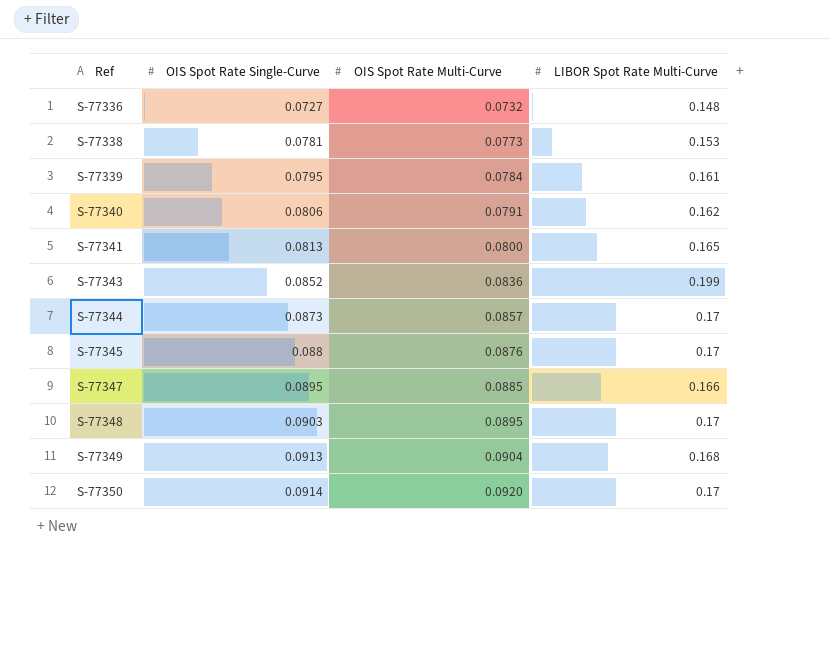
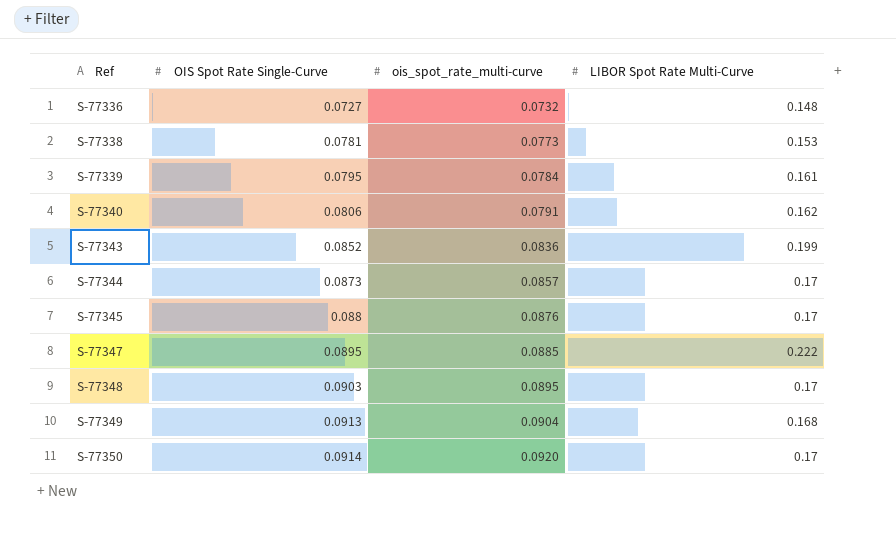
column name: OIS Spot Rate Multi-Curve -> ois_spot_rate_multi-curve
row S-77341: 0.0813 | 0.0800 | 0.165 -> none
S-77347 | LIBOR Spot Rate Multi-Curve: 0.166 -> 0.222

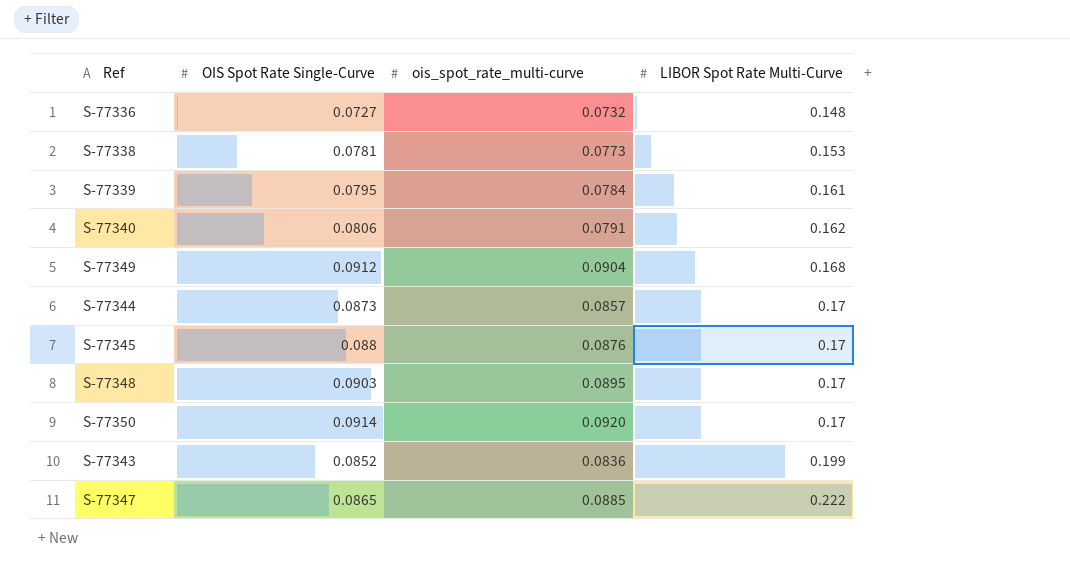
row order: Ref ascending -> LIBOR Spot Rate Multi-Curve ascending
S-77349 | OIS Spot Rate Single-Curve: 0.0913 -> 0.0912
S-77347 | OIS Spot Rate Single-Curve: 0.0895 -> 0.0865

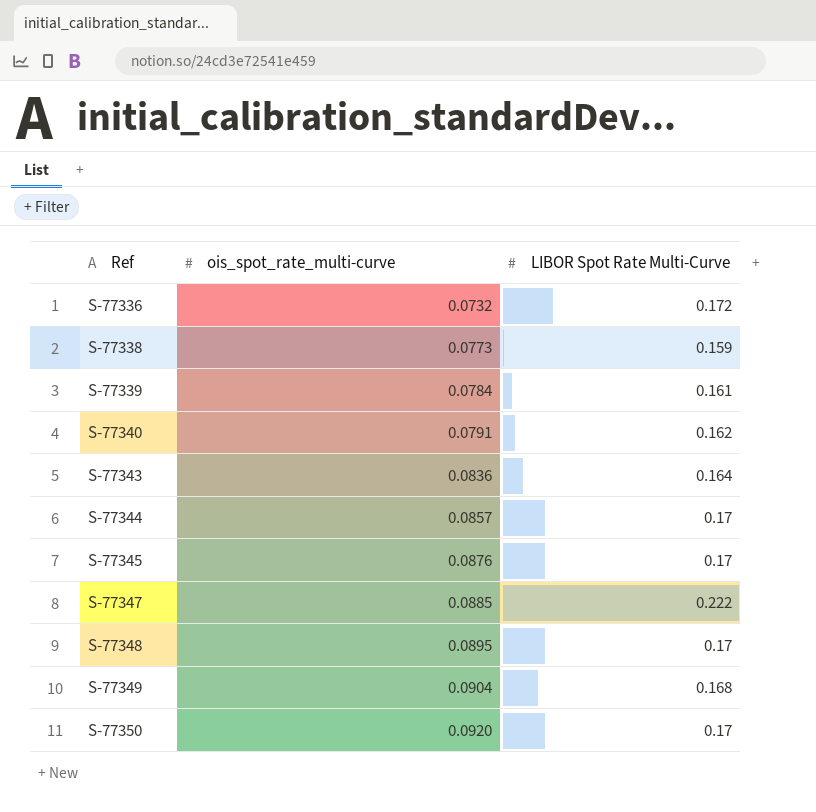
row order: LIBOR Spot Rate Multi-Curve ascending -> Ref ascending
column OIS Spot Rate Single-Curve | position: 2 -> none
S-77336 | LIBOR Spot Rate Multi-Curve: 0.148 -> 0.172
S-77338 | LIBOR Spot Rate Multi-Curve: 0.153 -> 0.159
S-77343 | LIBOR Spot Rate Multi-Curve: 0.199 -> 0.164

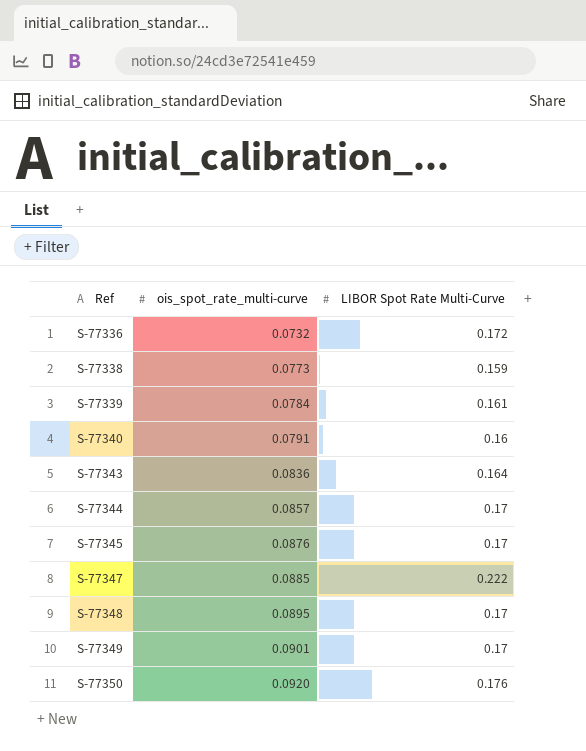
S-77340 | LIBOR Spot Rate Multi-Curve: 0.162 -> 0.16
S-77349 | ois_spot_rate_multi-curve: 0.0904 -> 0.0901
S-77349 | LIBOR Spot Rate Multi-Curve: 0.168 -> 0.17
S-77350 | LIBOR Spot Rate Multi-Curve: 0.17 -> 0.176

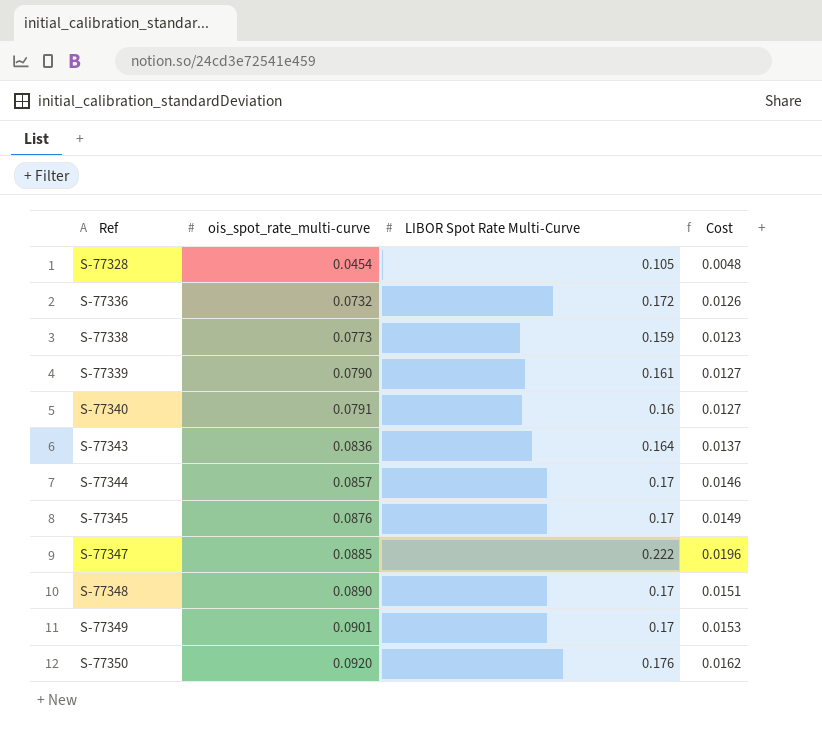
column Cost | formula: none -> [ois_spot_rate_multi-curve] * [LIBOR Spot Rate Multi-Curve]
row S-77328: none -> 0.0454 | 0.105 | 0.0048
S-77339 | ois_spot_rate_multi-curve: 0.0784 -> 0.0790
S-77348 | ois_spot_rate_multi-curve: 0.0895 -> 0.0890

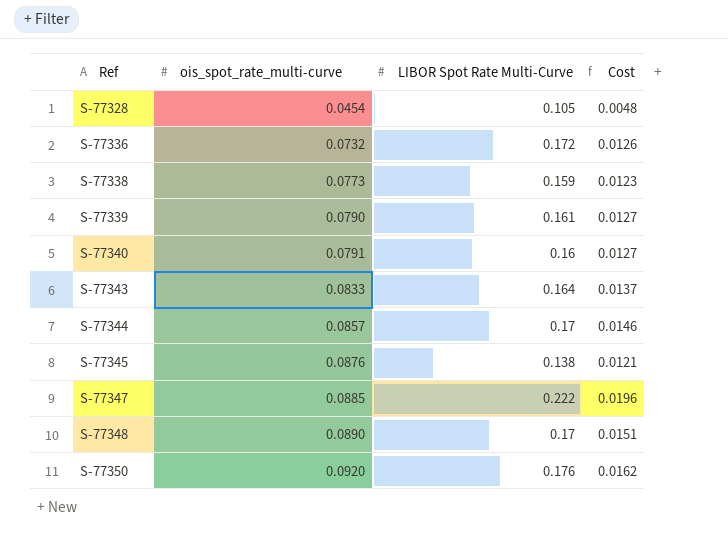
row S-77349: 0.0901 | 0.17 | 0.0153 -> none
S-77343 | ois_spot_rate_multi-curve: 0.0836 -> 0.0833
S-77345 | LIBOR Spot Rate Multi-Curve: 0.17 -> 0.138
S-77345 | Cost: 0.0149 -> 0.0121

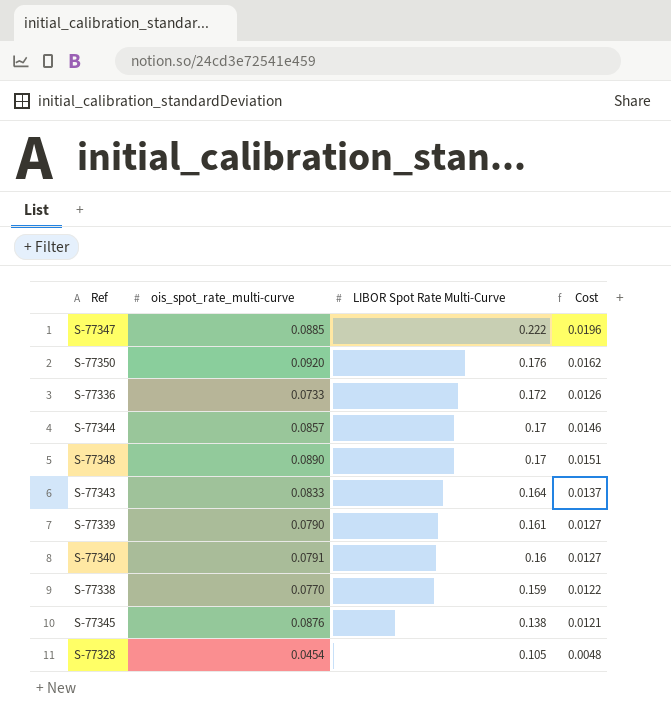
row order: Ref ascending -> LIBOR Spot Rate Multi-Curve descending
S-77336 | ois_spot_rate_multi-curve: 0.0732 -> 0.0733
S-77338 | ois_spot_rate_multi-curve: 0.0773 -> 0.0770
S-77338 | Cost: 0.0123 -> 0.0122

